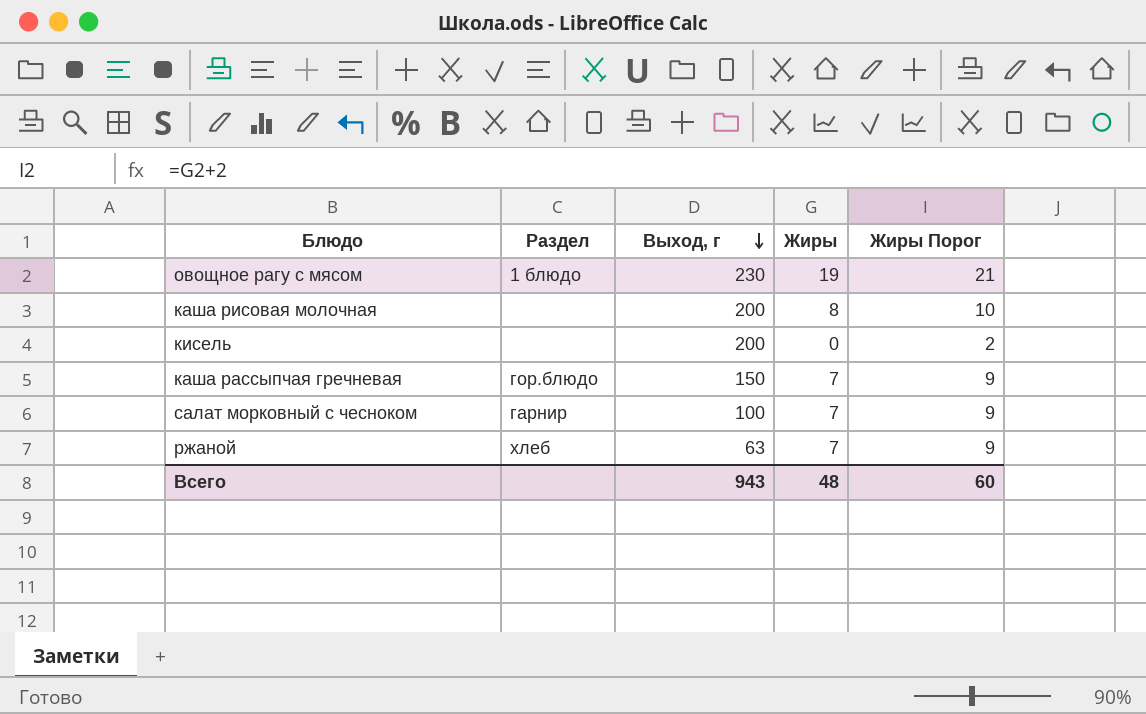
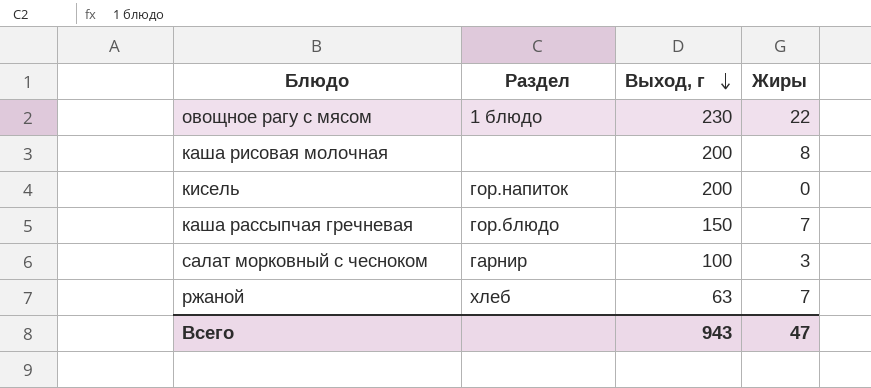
column Жиры Порог | formula: [Жиры] + 2 -> none
овощное рагу с мясом | Жиры: 19 -> 22
кисель | Раздел: none -> гор.напиток
салат морковный с чесноком | Жиры: 7 -> 3
Всего | Жиры: 48 -> 47

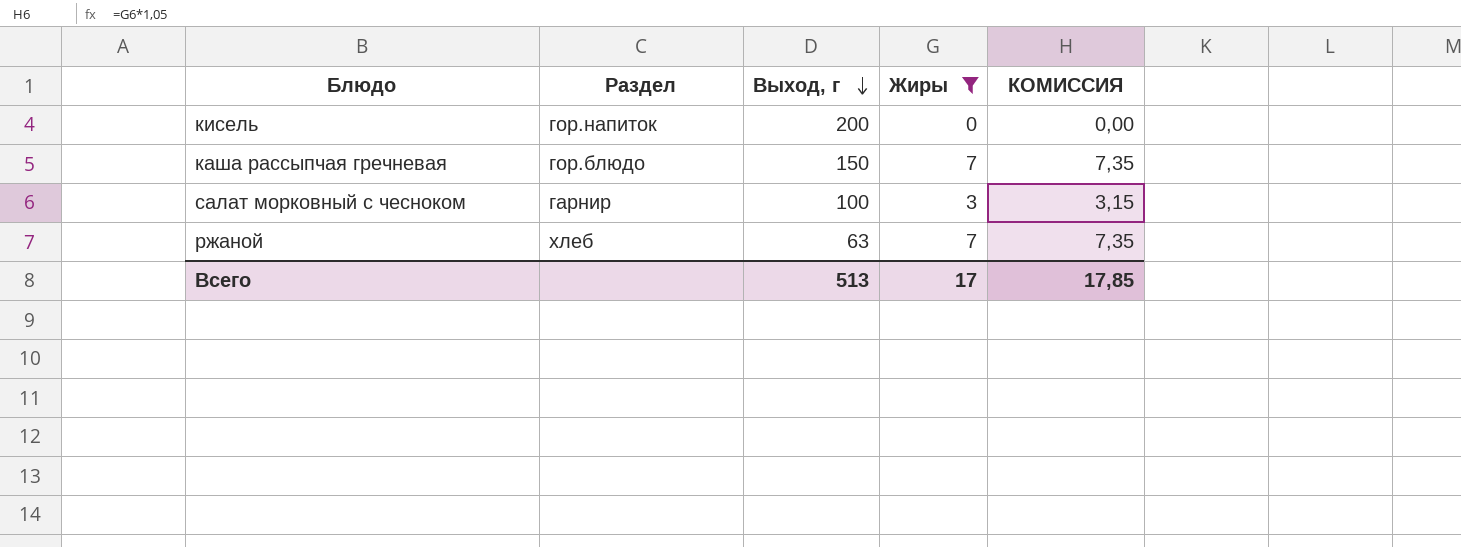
filter: none -> Жиры <= 7
column КОМИССИЯ | formula: none -> [Жиры] * 1,05
Всего | Выход, г: 943 -> 513
Всего | Жиры: 47 -> 17

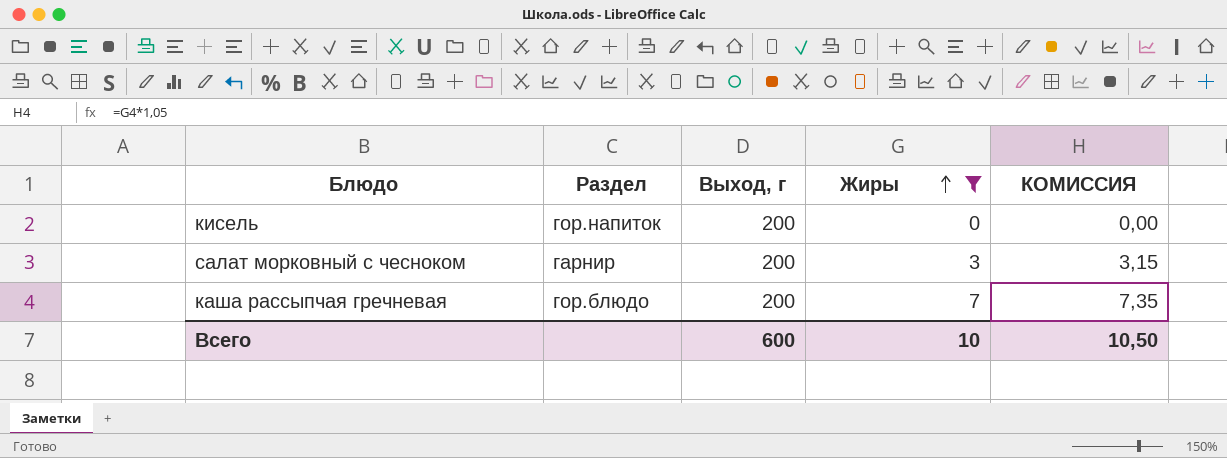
row order: Выход, г descending -> Жиры ascending
row ржаной: хлеб | 63 | 7 | 7,35 -> none
салат морковный с чесноком | Выход, г: 100 -> 200
каша рассыпчая гречневая | Выход, г: 150 -> 200
Всего | Выход, г: 513 -> 600
Всего | Жиры: 17 -> 10
Всего | КОМИССИЯ: 17,85 -> 10,50

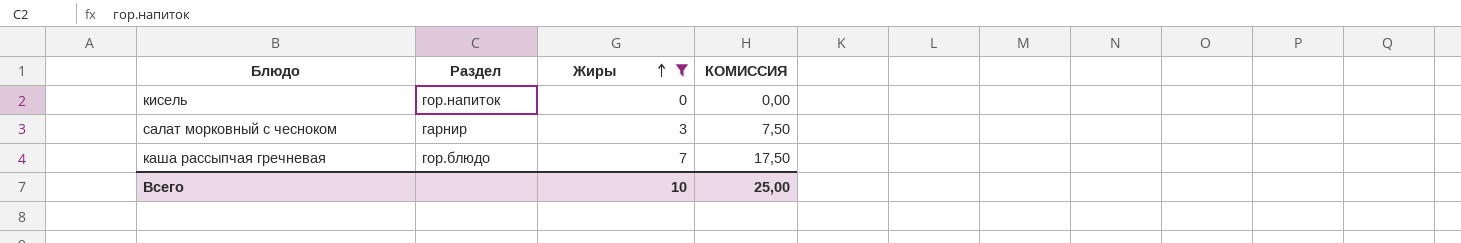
column Выход, г | position: 3 -> none
column КОМИССИЯ | formula: [Жиры] * 1,05 -> [Жиры] * 2,5
Всего | КОМИССИЯ: 10,50 -> 25,00

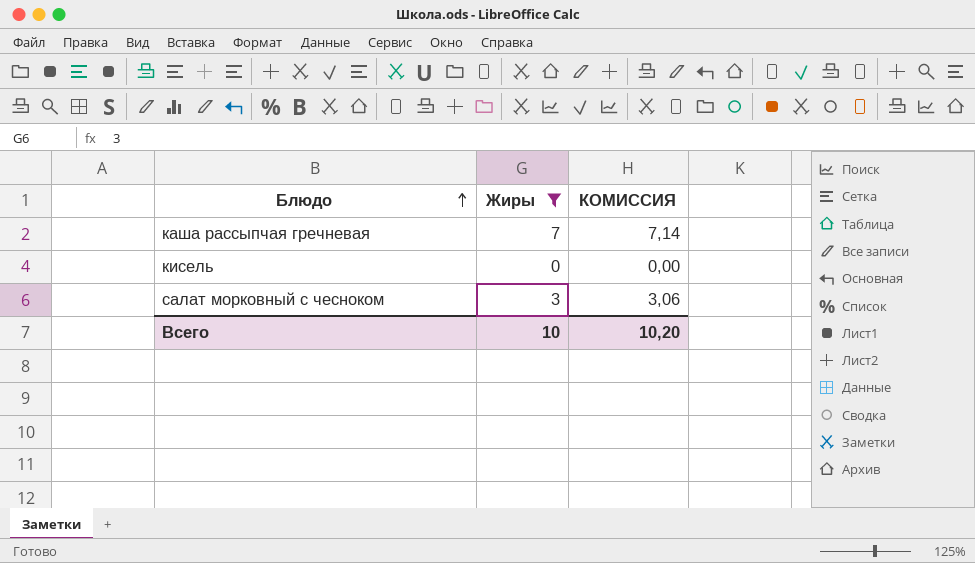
row order: Жиры ascending -> Блюдо ascending
column Раздел | position: 2 -> none
column КОМИССИЯ | formula: [Жиры] * 2,5 -> [Жиры] * 1,02
Всего | КОМИССИЯ: 25,00 -> 10,20

